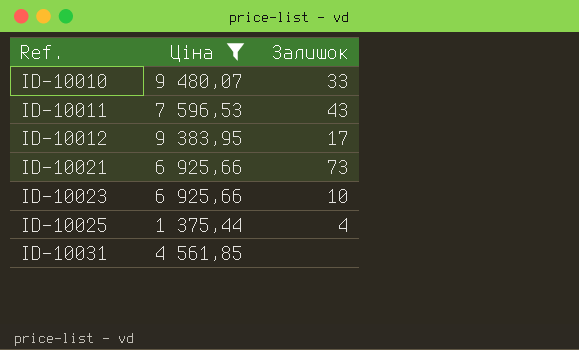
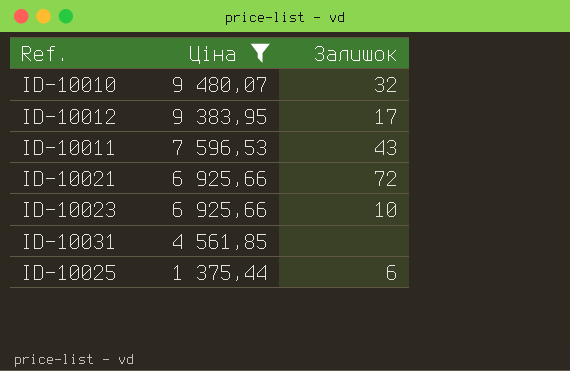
row order: Ref. ascending -> Ціна descending
ID-10010 | Залишок: 33 -> 32
ID-10021 | Залишок: 73 -> 72
ID-10025 | Залишок: 4 -> 6

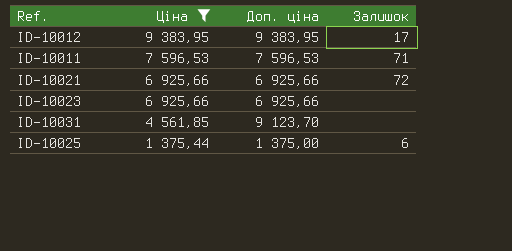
column Доп. ціна | position: none -> 3
row ID-10010: 9 480,07 | 32 -> none
ID-10011 | Залишок: 43 -> 71
ID-10023 | Залишок: 10 -> none

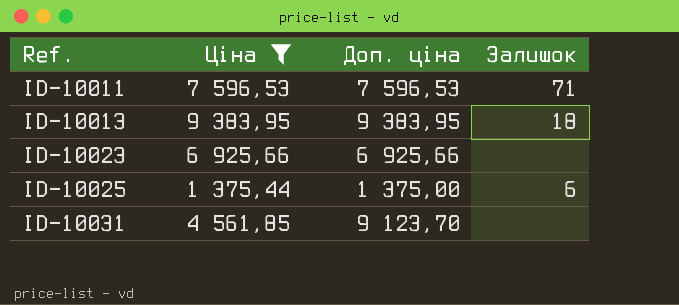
row order: Ціна descending -> Ref. ascending
row ID-10012: 9 383,95 | 9 383,95 | 17 -> none
row ID-10021: 6 925,66 | 6 925,66 | 72 -> none
row ID-10013: none -> 9 383,95 | 9 383,95 | 18

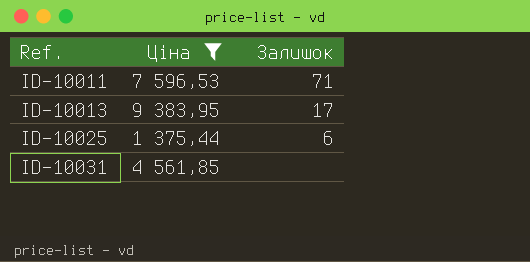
column Доп. ціна | position: 3 -> none
row ID-10023: 6 925,66 | 6 925,66 | none -> none
ID-10013 | Залишок: 18 -> 17

